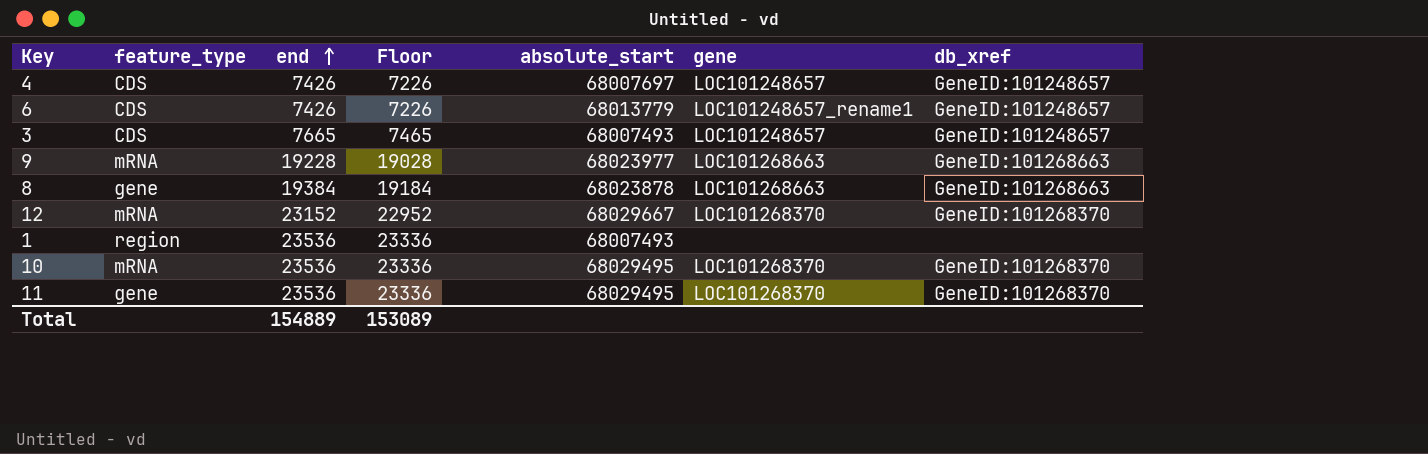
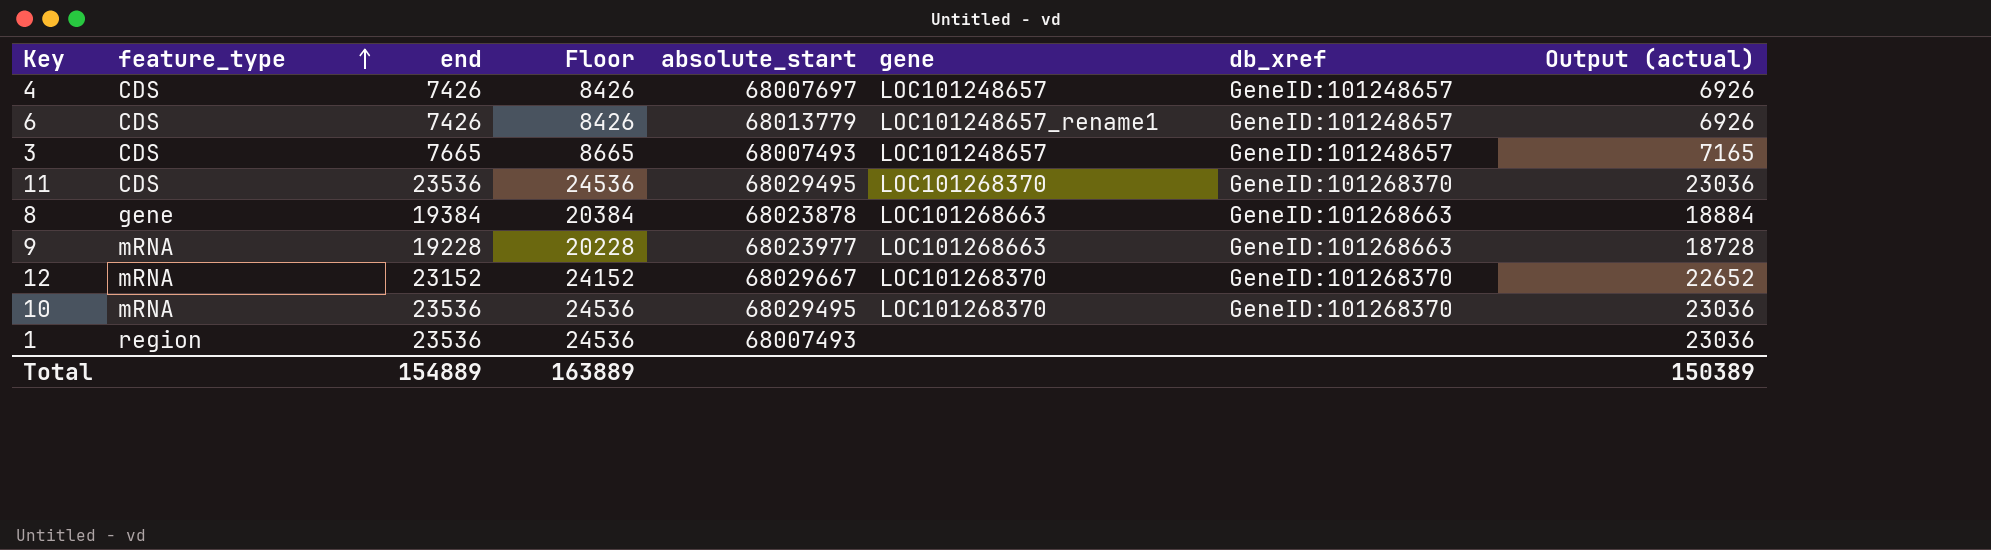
row order: end ascending -> feature_type ascending
column Floor | formula: [end] - 200 -> [end] + 1000
column Output (actual) | formula: none -> [end] - 500
11 | feature_type: gene -> CDS
Total | Floor: 153089 -> 163889

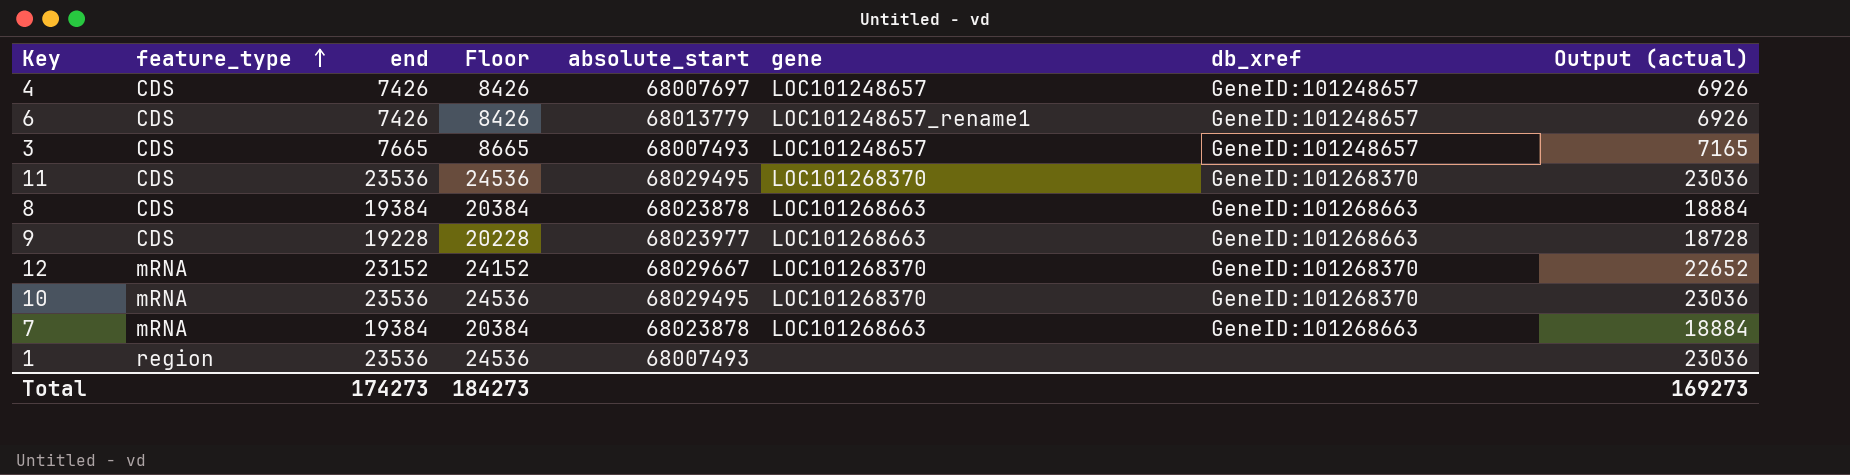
8 | feature_type: gene -> CDS
9 | feature_type: mRNA -> CDS
row 7: none -> mRNA | 19384 | 20384 | 68023878 | LOC101268663 | GeneID:101268663 | 18884
Total | end: 154889 -> 174273
Total | Floor: 163889 -> 184273
Total | Output (actual): 150389 -> 169273

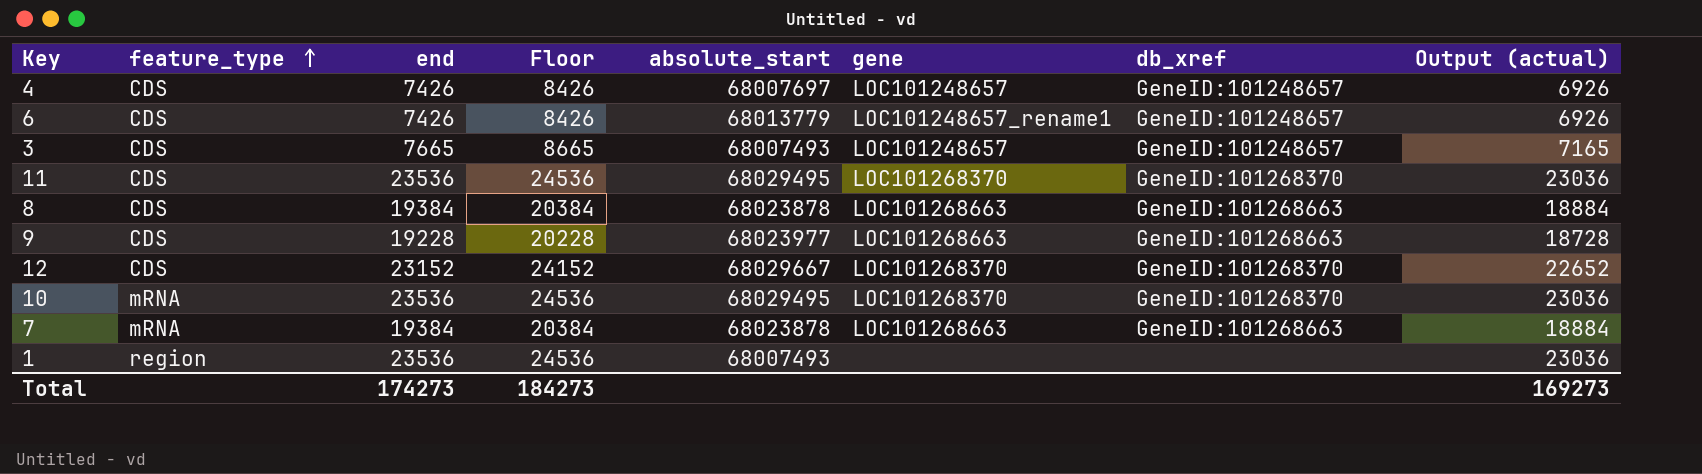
12 | feature_type: mRNA -> CDS

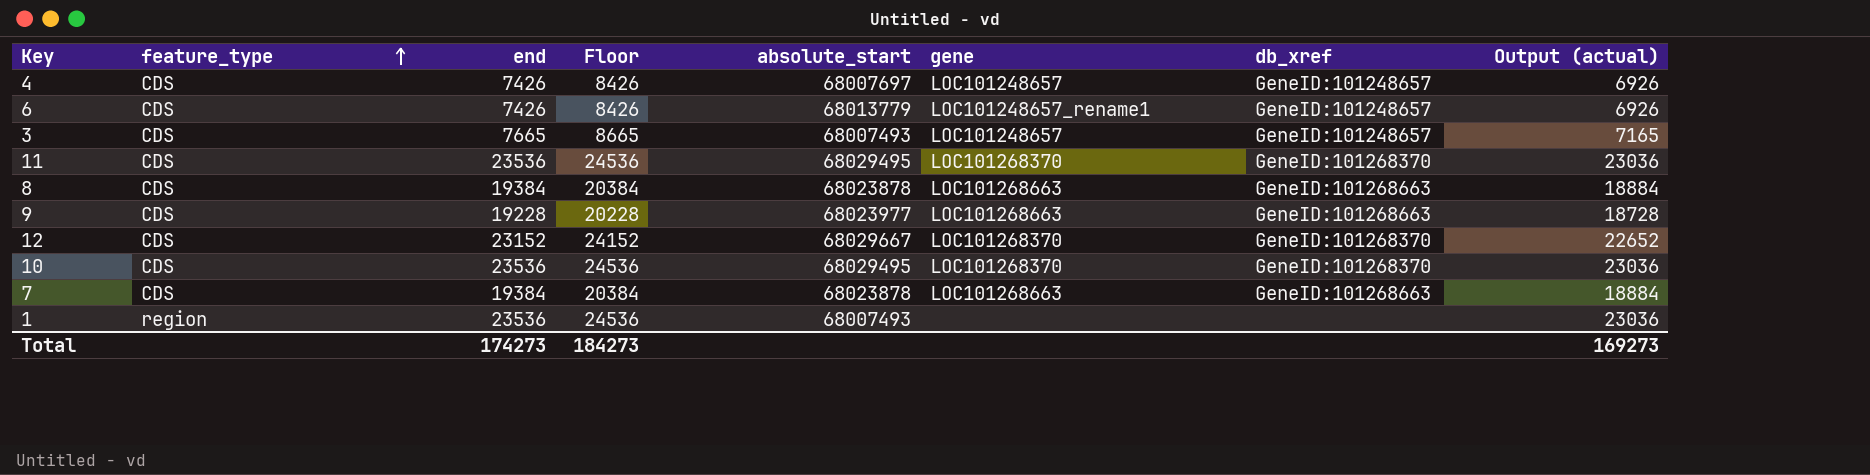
10 | feature_type: mRNA -> CDS
7 | feature_type: mRNA -> CDS

